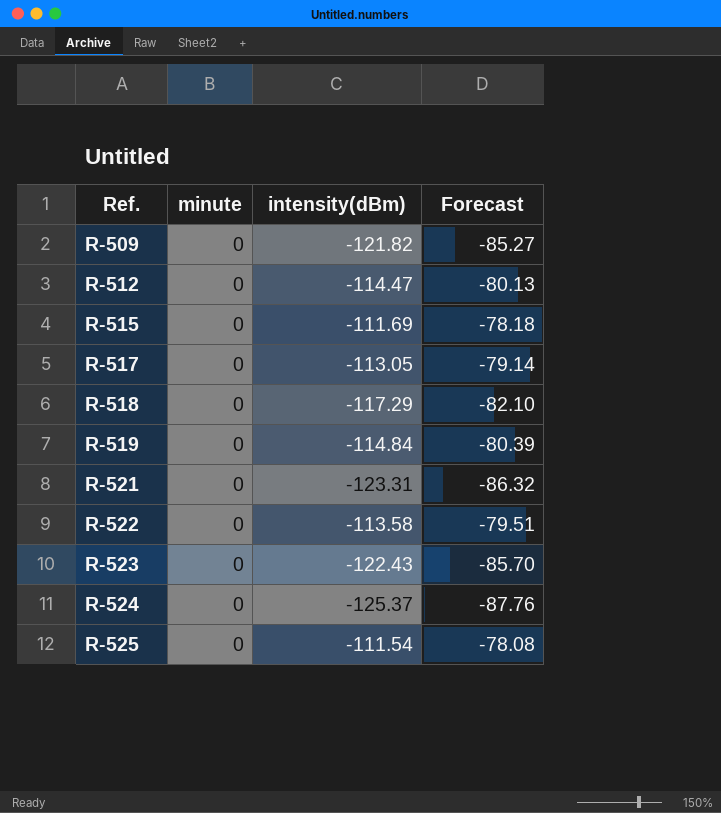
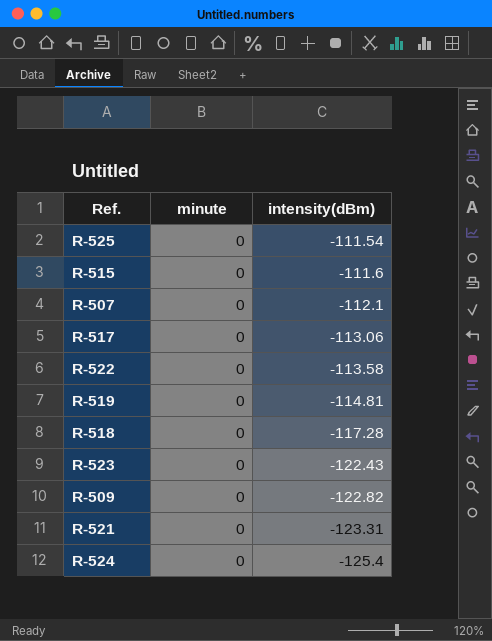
row order: Ref. ascending -> intensity(dBm) descending
column Forecast | formula: [intensity(dBm)] * 0.7 -> none
row R-512: 0 | -114.47 | -80.13 -> none
R-515 | intensity(dBm): -111.69 -> -111.6
row R-507: none -> 0 | -112.1
R-517 | intensity(dBm): -113.05 -> -113.06
R-519 | intensity(dBm): -114.84 -> -114.81
R-518 | intensity(dBm): -117.29 -> -117.28
R-509 | intensity(dBm): -121.82 -> -122.82
R-524 | intensity(dBm): -125.37 -> -125.4

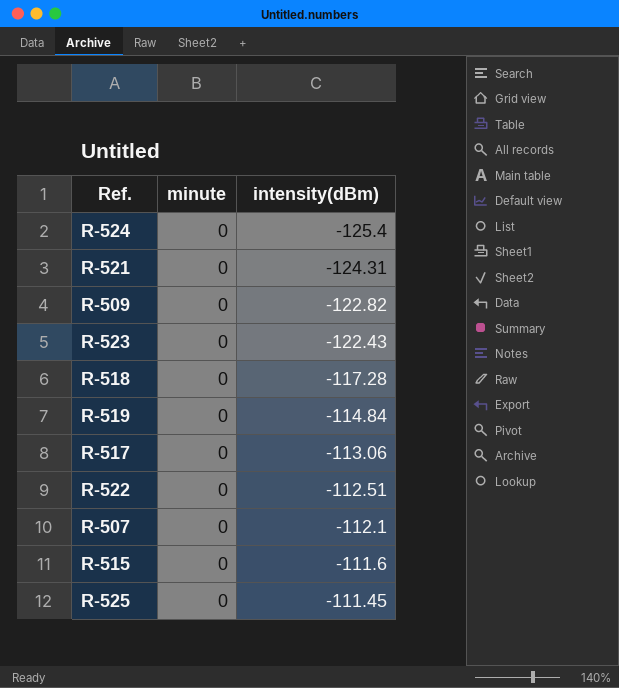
row order: intensity(dBm) descending -> intensity(dBm) ascending
R-521 | intensity(dBm): -123.31 -> -124.31
R-519 | intensity(dBm): -114.81 -> -114.84
R-522 | intensity(dBm): -113.58 -> -112.51
R-525 | intensity(dBm): -111.54 -> -111.45

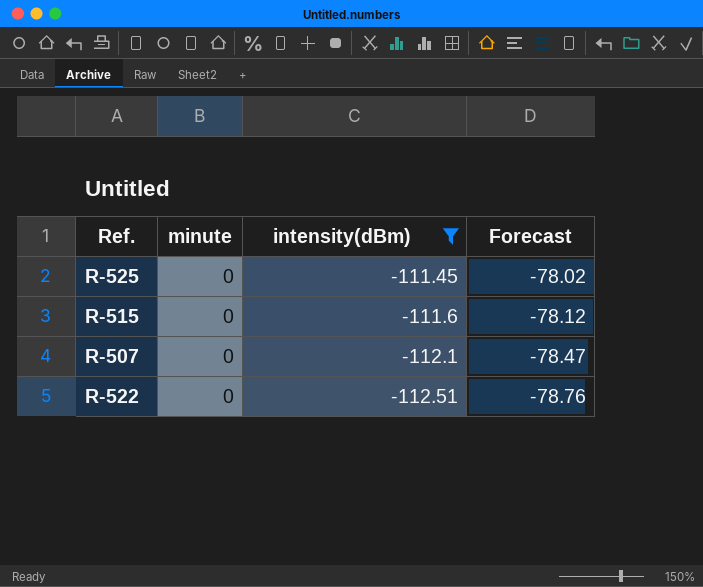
filter: none -> intensity(dBm) >= -112.51
row order: intensity(dBm) ascending -> intensity(dBm) descending
column Forecast | formula: none -> [intensity(dBm)] * 0.7

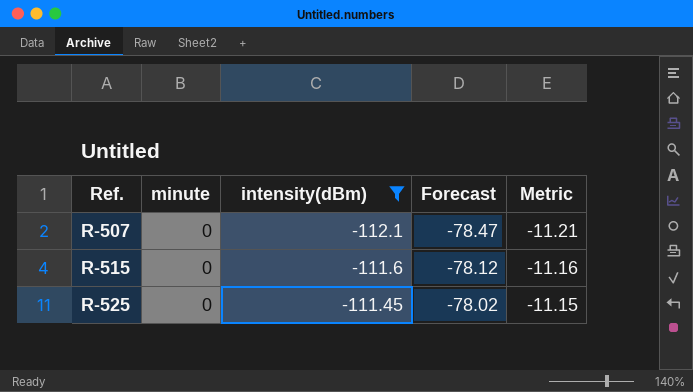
row order: intensity(dBm) descending -> Ref. ascending
column Metric | formula: none -> [intensity(dBm)] * 0.1
row R-522: 0 | -112.51 | -78.76 -> none

